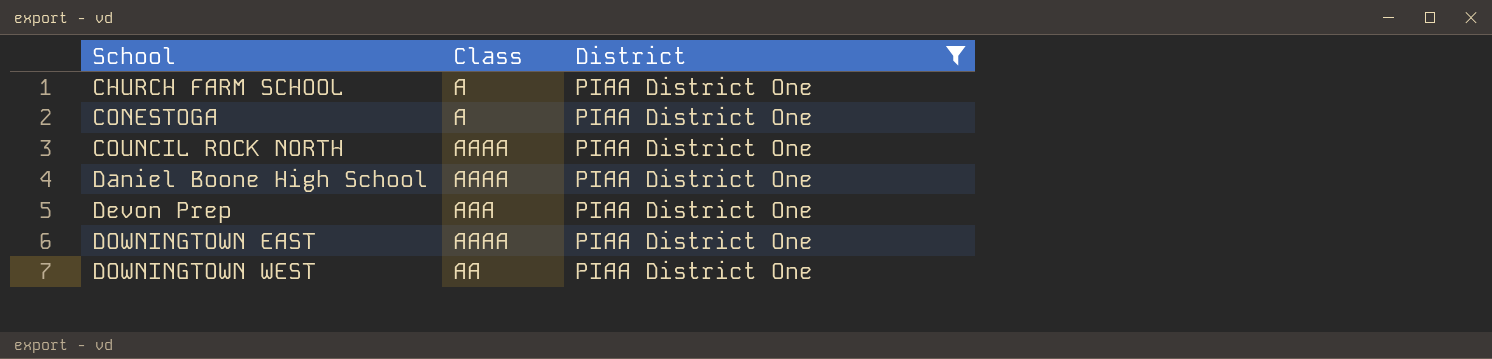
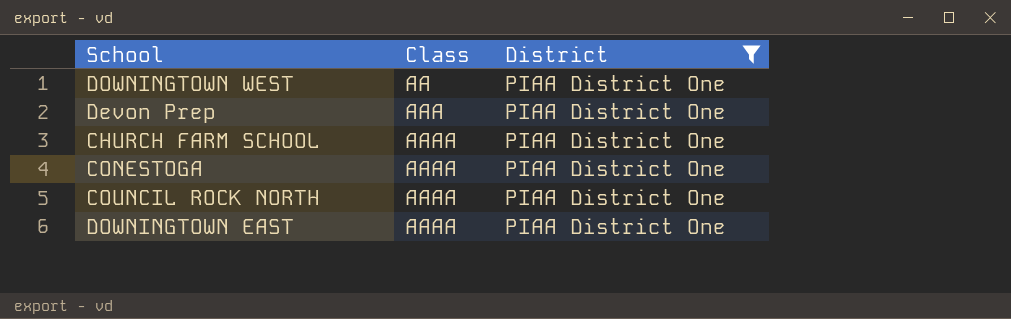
row order: School ascending -> Class ascending
row Daniel Boone High School: AAAA | PIAA District One -> none
CHURCH FARM SCHOOL | Class: A -> AAAA
CONESTOGA | Class: A -> AAAA

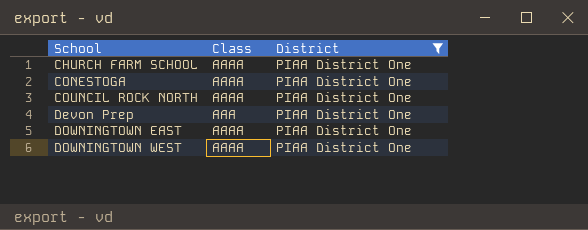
row order: Class ascending -> School ascending
DOWNINGTOWN WEST | Class: AA -> AAAA

